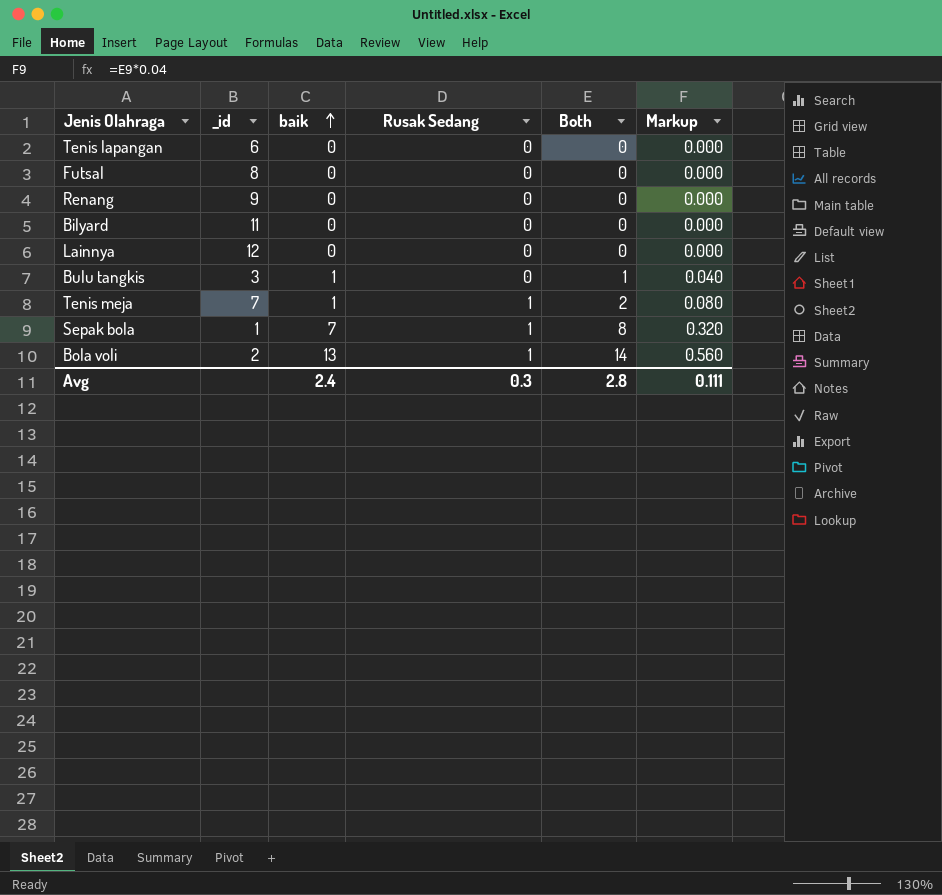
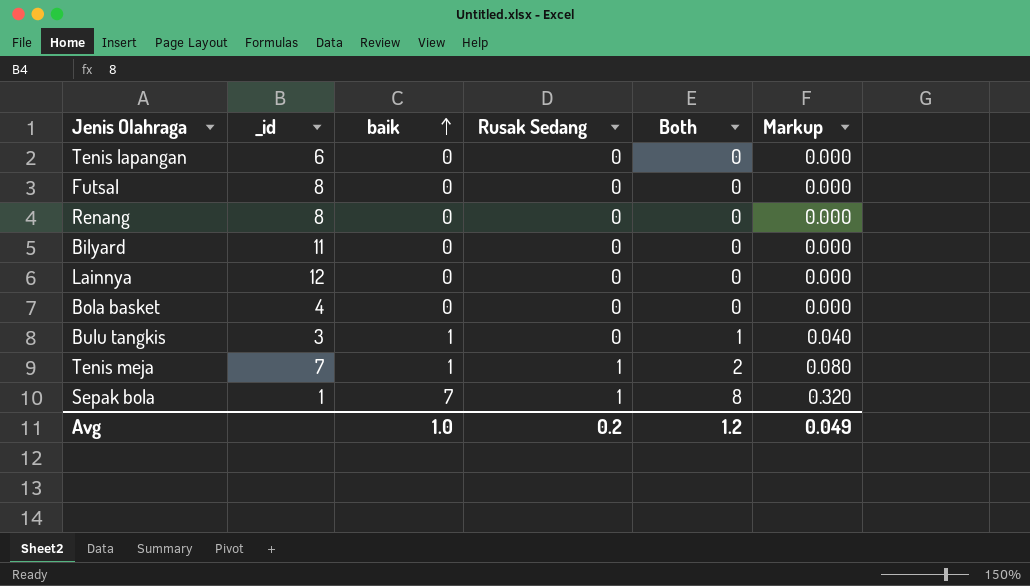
row Bola voli: 2 | 13 | 1 | 14 | 0.560 -> none
Renang | _id: 9 -> 8
row Bola basket: none -> 4 | 0 | 0 | 0 | 0.000
Avg | baik: 2.4 -> 1.0
Avg | Rusak Sedang: 0.3 -> 0.2
Avg | Both: 2.8 -> 1.2
Avg | Markup: 0.111 -> 0.049

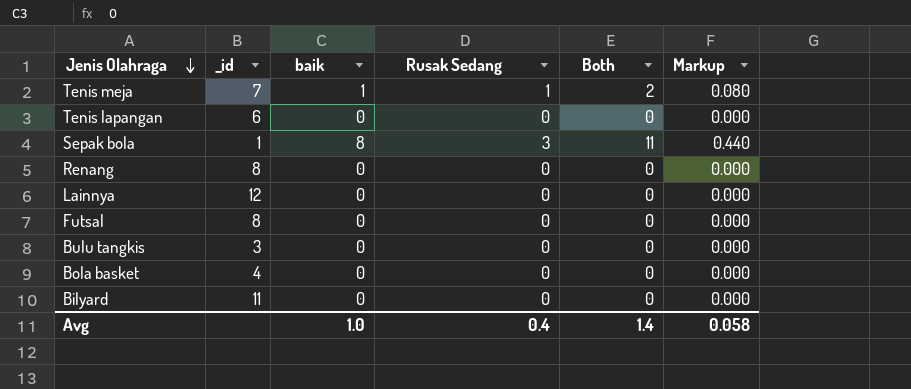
row order: baik ascending -> Jenis Olahraga descending
Sepak bola | baik: 7 -> 8
Sepak bola | Rusak Sedang: 1 -> 3
Sepak bola | Both: 8 -> 11
Sepak bola | Markup: 0.320 -> 0.440
Bulu tangkis | baik: 1 -> 0
Bulu tangkis | Both: 1 -> 0
Bulu tangkis | Markup: 0.040 -> 0.000
Avg | Rusak Sedang: 0.2 -> 0.4
Avg | Both: 1.2 -> 1.4
Avg | Markup: 0.049 -> 0.058

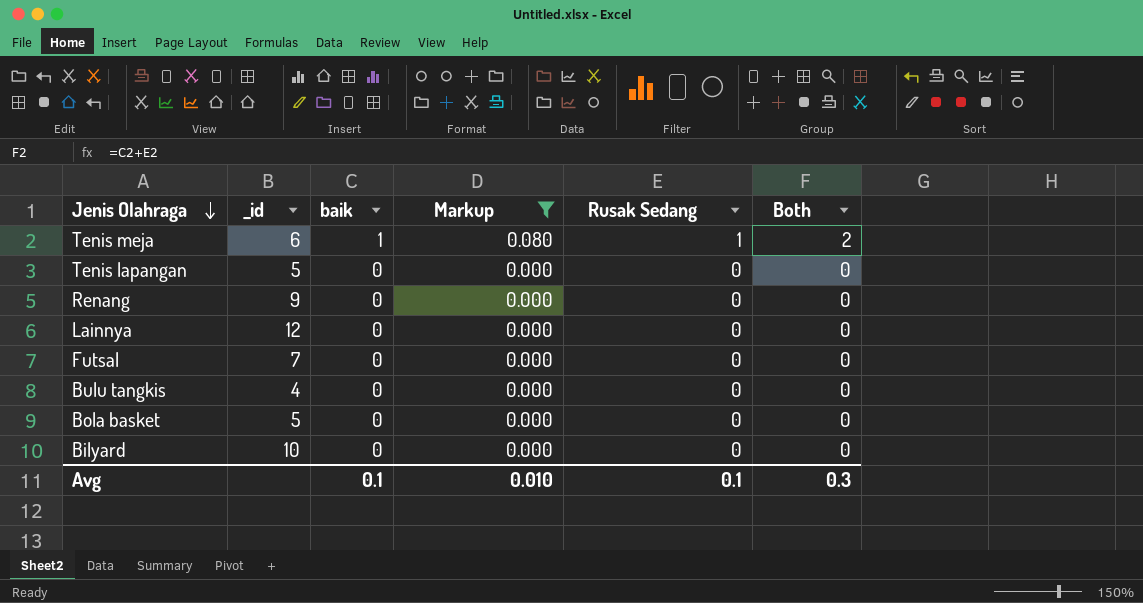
filter: none -> Markup != 0.440
column Markup | position: 6 -> 4
Tenis meja | _id: 7 -> 6
Tenis lapangan | _id: 6 -> 5
Renang | _id: 8 -> 9
Futsal | _id: 8 -> 7
Bulu tangkis | _id: 3 -> 4
Bola basket | _id: 4 -> 5
Bilyard | _id: 11 -> 10
Avg | baik: 1.0 -> 0.1
Avg | Markup: 0.058 -> 0.010
Avg | Rusak Sedang: 0.4 -> 0.1
Avg | Both: 1.4 -> 0.3

